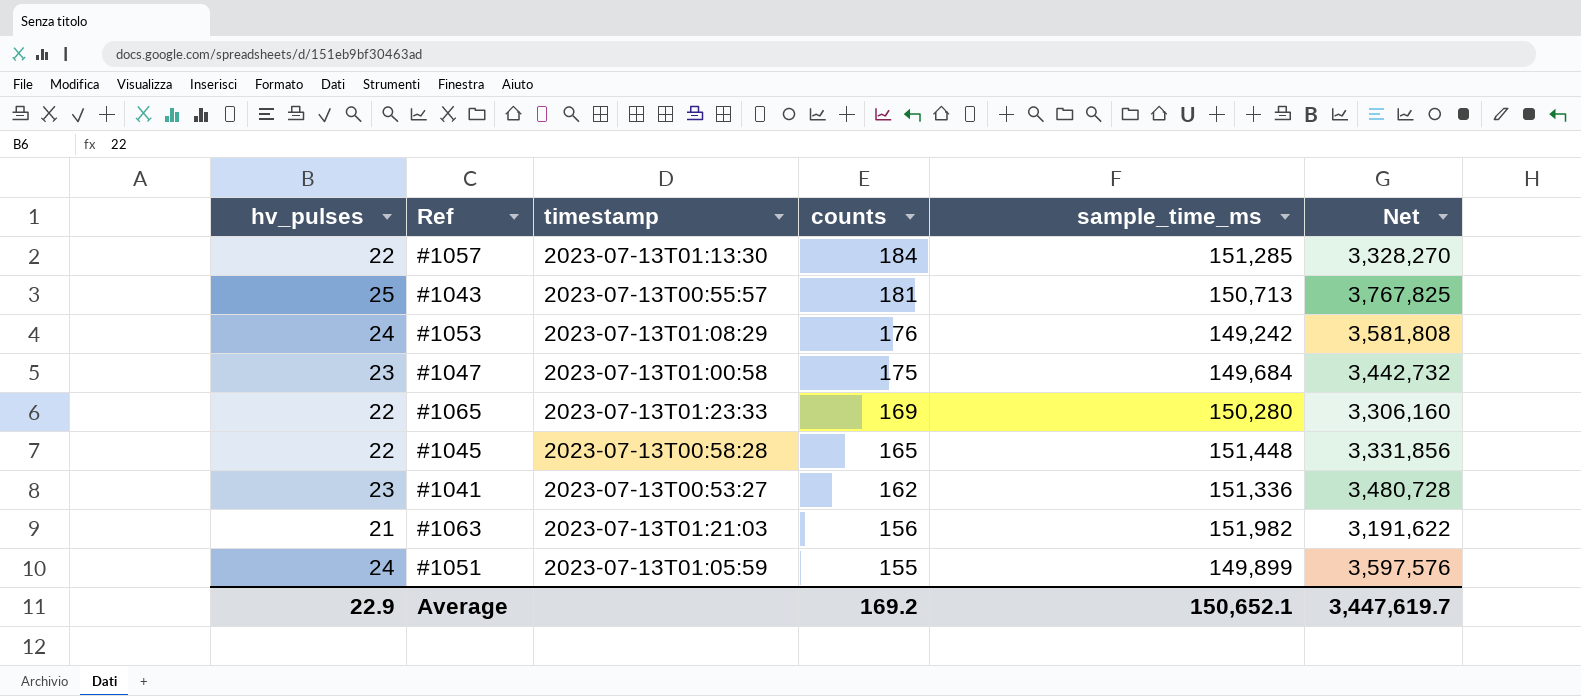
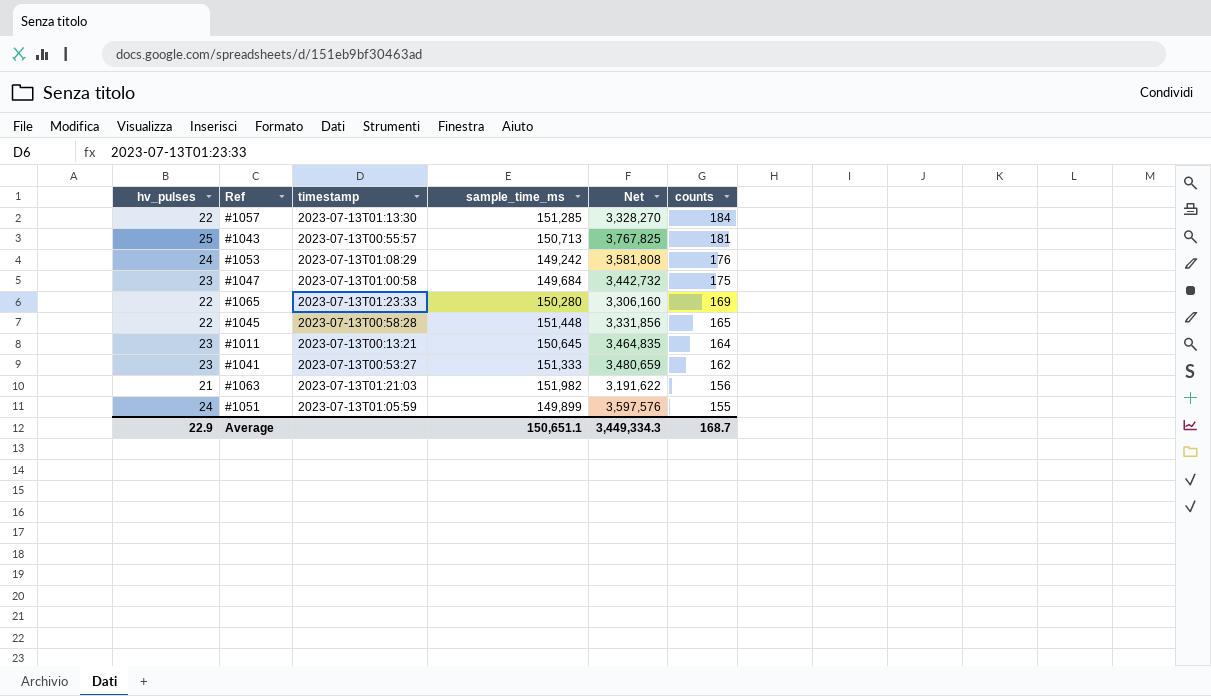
column counts | position: 4 -> 6
row #1011: none -> 23 | 2023-07-13T00:13:21 | 150,645 | 3,464,835 | 164
#1041 | sample_time_ms: 151,336 -> 151,333
#1041 | Net: 3,480,728 -> 3,480,659
Average | sample_time_ms: 150,652.1 -> 150,651.1
Average | Net: 3,447,619.7 -> 3,449,334.3
Average | counts: 169.2 -> 168.7

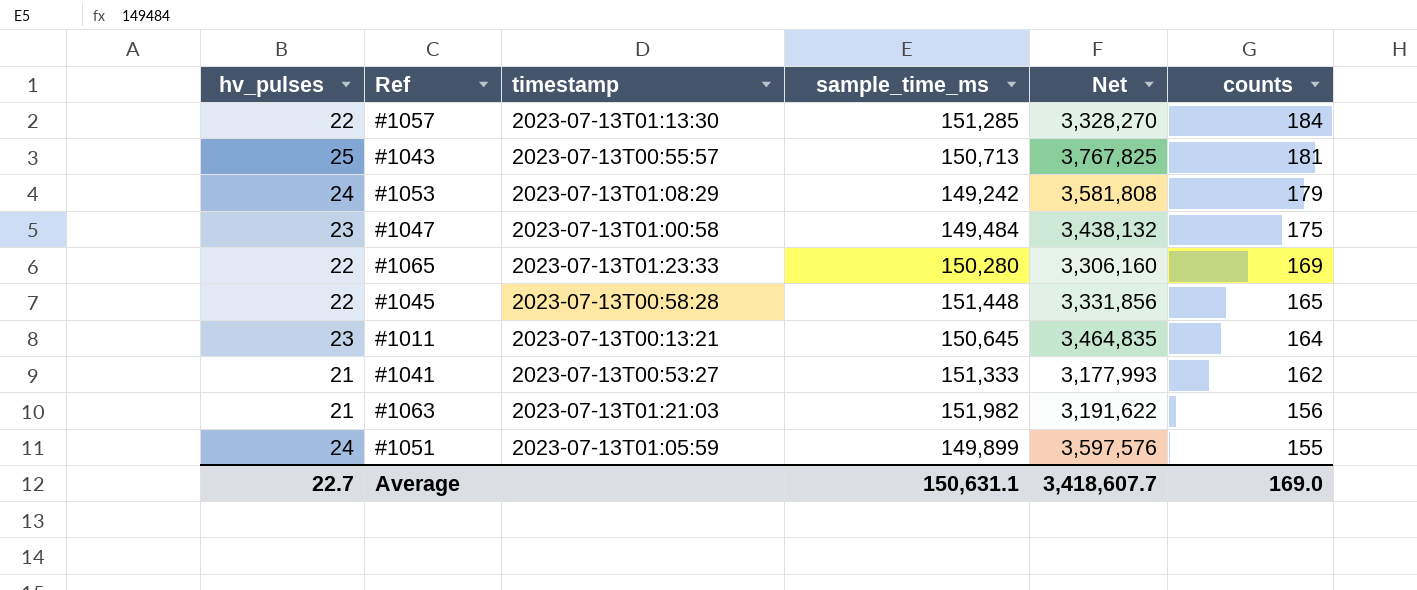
#1053 | counts: 176 -> 179
#1047 | sample_time_ms: 149,684 -> 149,484
#1047 | Net: 3,442,732 -> 3,438,132
#1041 | hv_pulses: 23 -> 21
#1041 | Net: 3,480,659 -> 3,177,993
Average | hv_pulses: 22.9 -> 22.7
Average | sample_time_ms: 150,651.1 -> 150,631.1
Average | Net: 3,449,334.3 -> 3,418,607.7
Average | counts: 168.7 -> 169.0

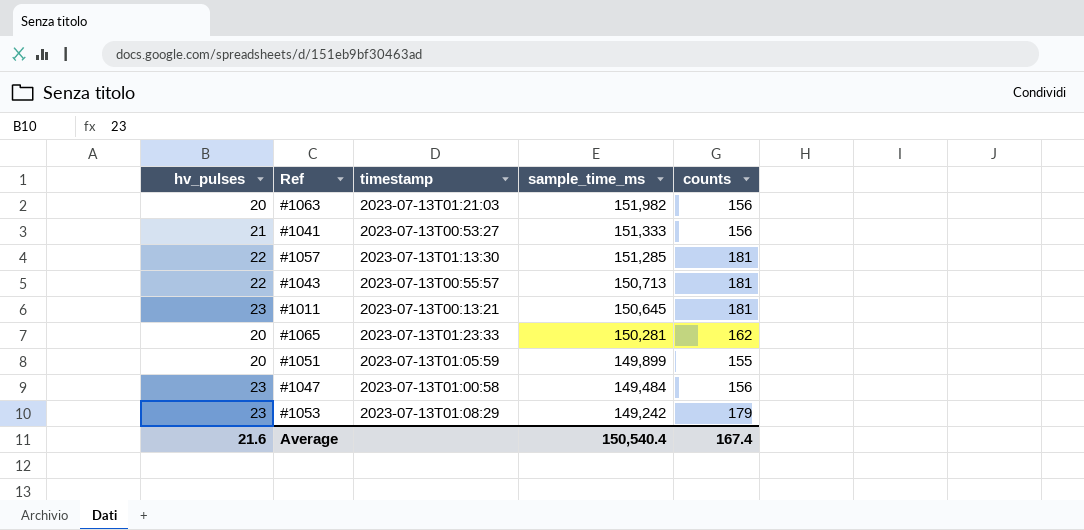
row order: counts descending -> sample_time_ms descending
column Net | formula: [hv_pulses] * [sample_time_ms] -> none
row #1045: 22 | 2023-07-13T00:58:28 | 151,448 | 3,331,856 | 165 -> none
#1063 | hv_pulses: 21 -> 20
#1041 | counts: 162 -> 156
#1057 | counts: 184 -> 181
#1043 | hv_pulses: 25 -> 22
#1011 | counts: 164 -> 181
#1065 | hv_pulses: 22 -> 20
#1065 | sample_time_ms: 150,280 -> 150,281
#1065 | counts: 169 -> 162
#1051 | hv_pulses: 24 -> 20
#1047 | counts: 175 -> 156
#1053 | hv_pulses: 24 -> 23
Average | hv_pulses: 22.7 -> 21.6
Average | sample_time_ms: 150,631.1 -> 150,540.4
Average | counts: 169.0 -> 167.4

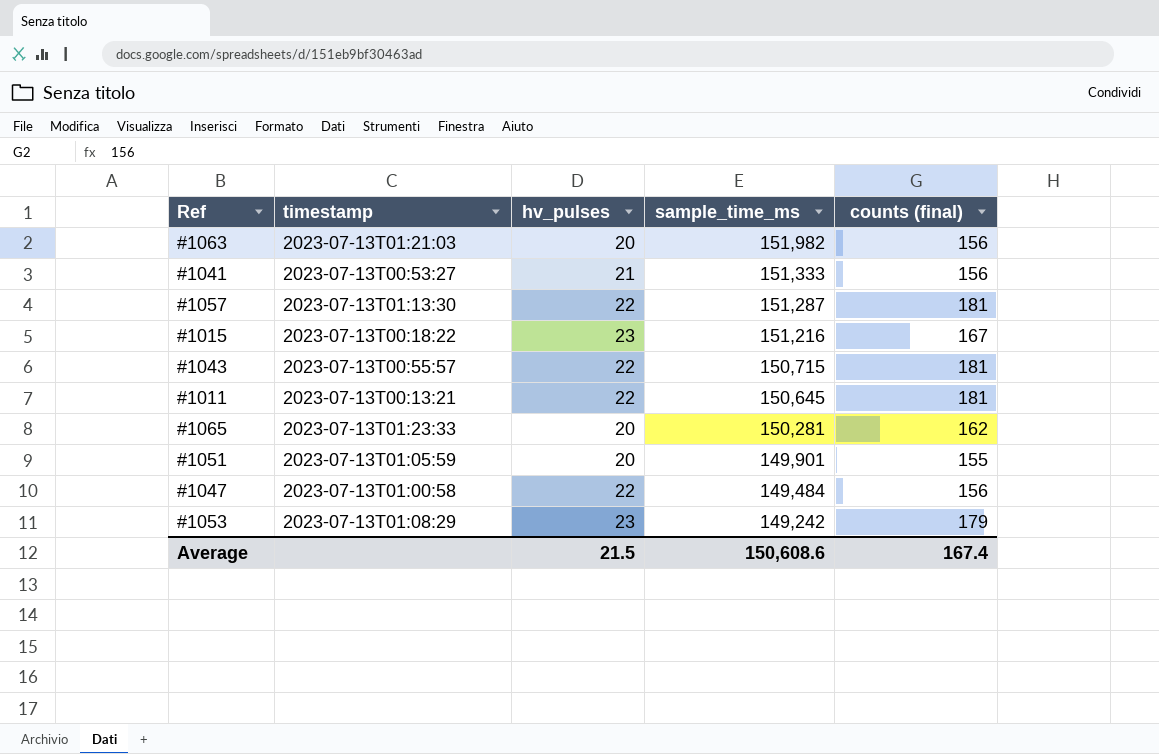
column hv_pulses | position: 1 -> 3
column name: counts -> counts (final)
#1057 | sample_time_ms: 151,285 -> 151,287
row #1015: none -> 2023-07-13T00:18:22 | 23 | 151,216 | 167
#1043 | sample_time_ms: 150,713 -> 150,715
#1011 | hv_pulses: 23 -> 22
#1051 | sample_time_ms: 149,899 -> 149,901
#1047 | hv_pulses: 23 -> 22
Average | hv_pulses: 21.6 -> 21.5
Average | sample_time_ms: 150,540.4 -> 150,608.6

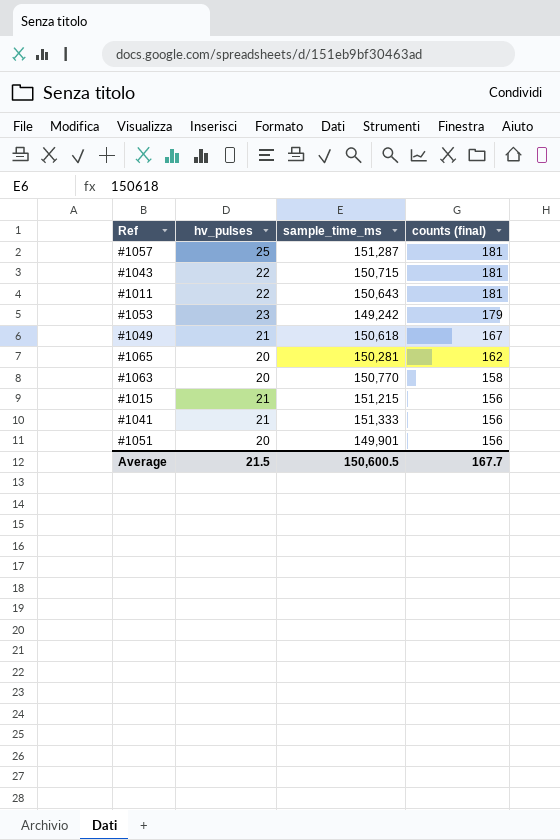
row order: sample_time_ms descending -> counts (final) descending
column timestamp | position: 2 -> none
row #1047: 2023-07-13T01:00:58 | 22 | 149,484 | 156 -> none
#1057 | hv_pulses: 22 -> 25
#1011 | sample_time_ms: 150,645 -> 150,643
row #1049: none -> 21 | 150,618 | 167
#1063 | sample_time_ms: 151,982 -> 150,770
#1063 | counts (final): 156 -> 158
#1015 | hv_pulses: 23 -> 21
#1015 | sample_time_ms: 151,216 -> 151,215
#1015 | counts (final): 167 -> 156
#1051 | counts (final): 155 -> 156
Average | sample_time_ms: 150,608.6 -> 150,600.5
Average | counts (final): 167.4 -> 167.7

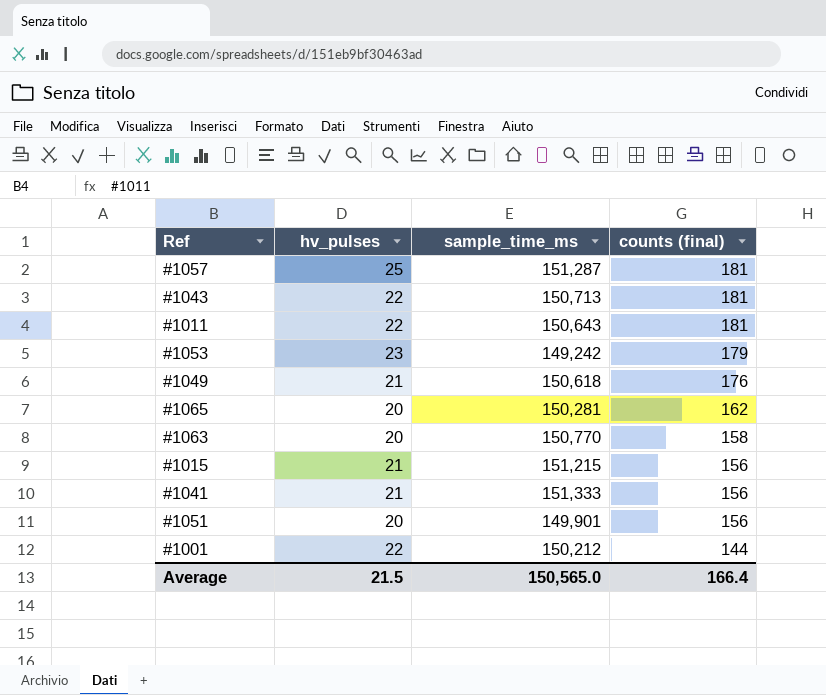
#1043 | sample_time_ms: 150,715 -> 150,713
#1049 | counts (final): 167 -> 176
row #1001: none -> 22 | 150,212 | 144
Average | sample_time_ms: 150,600.5 -> 150,565.0
Average | counts (final): 167.7 -> 166.4

